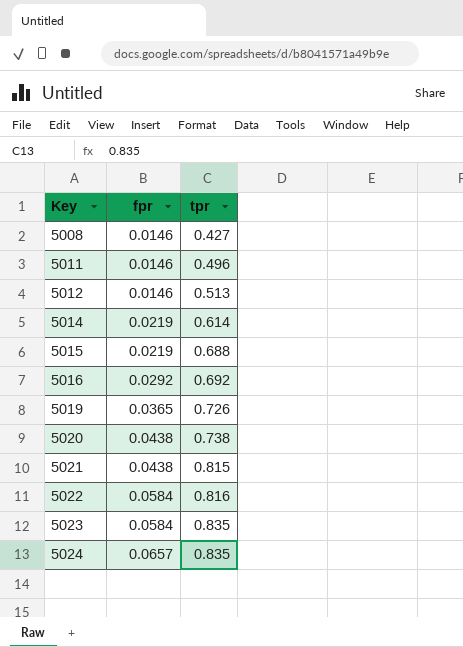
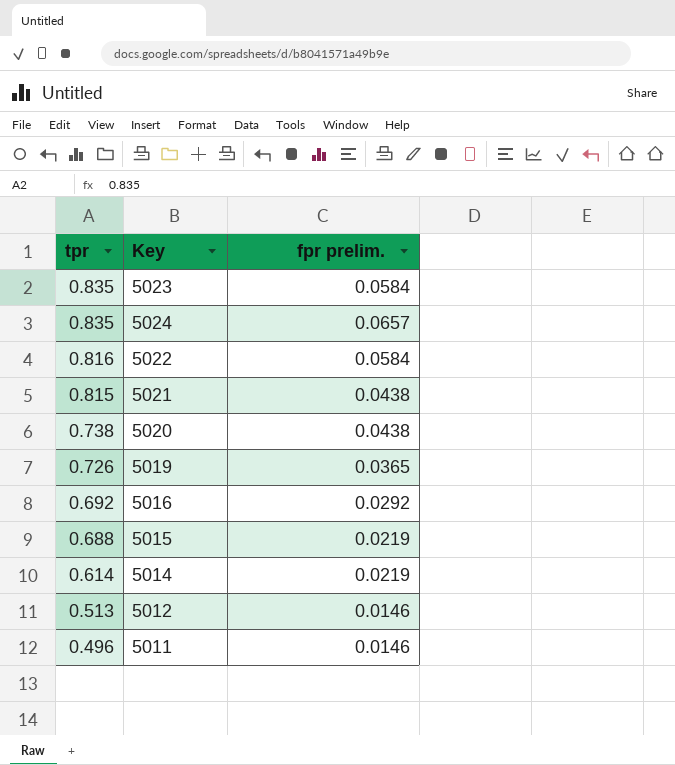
row order: Key ascending -> tpr descending
column tpr | position: 3 -> 1
column name: fpr -> fpr prelim.
row 5008: 0.0146 | 0.427 -> none

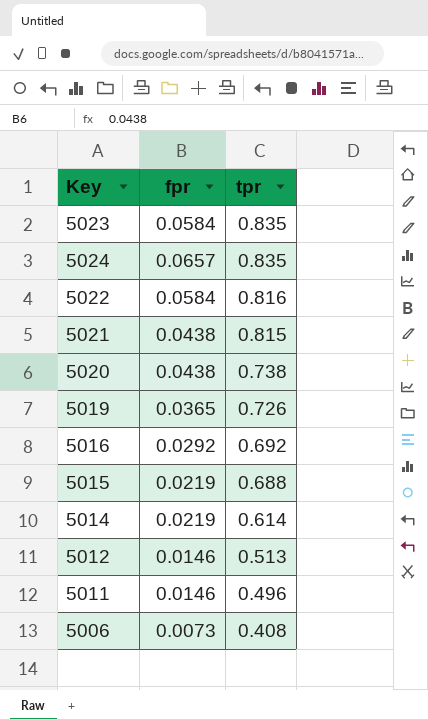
column name: fpr prelim. -> fpr
column tpr | position: 1 -> 3
row 5006: none -> 0.0073 | 0.408

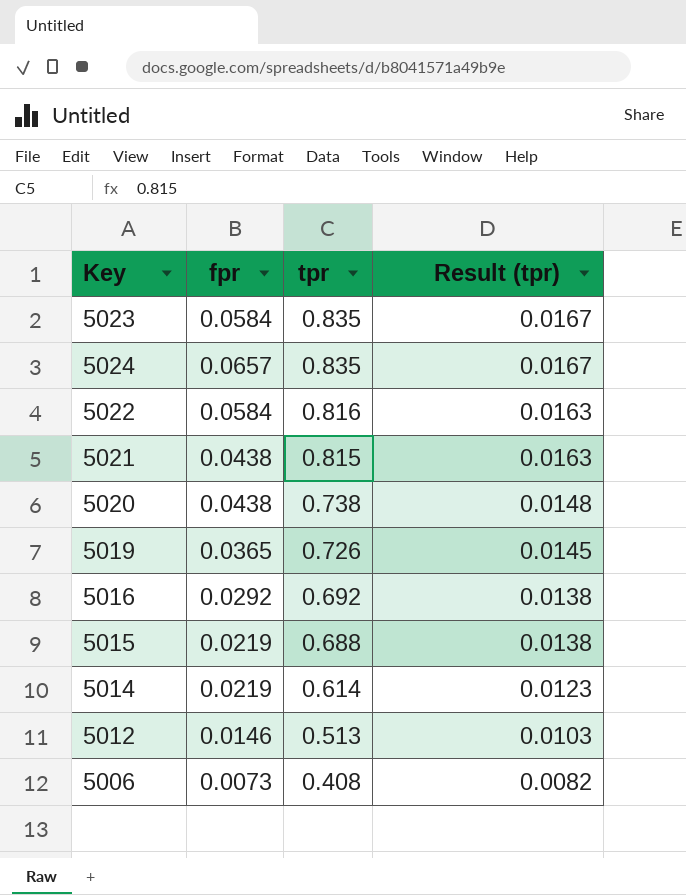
column Result (tpr) | formula: none -> [tpr] * 0.02
row 5011: 0.0146 | 0.496 -> none

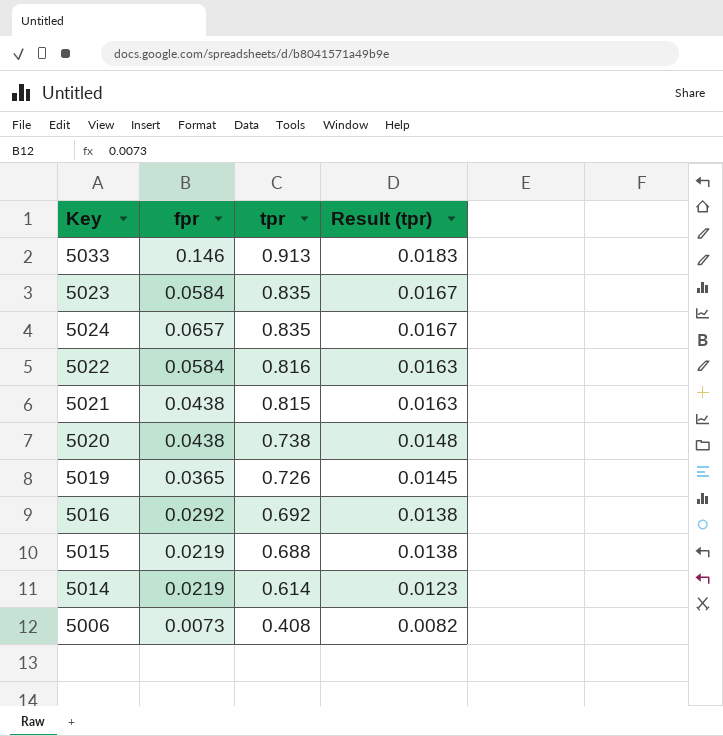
row 5012: 0.0146 | 0.513 | 0.0103 -> none
row 5033: none -> 0.146 | 0.913 | 0.0183

